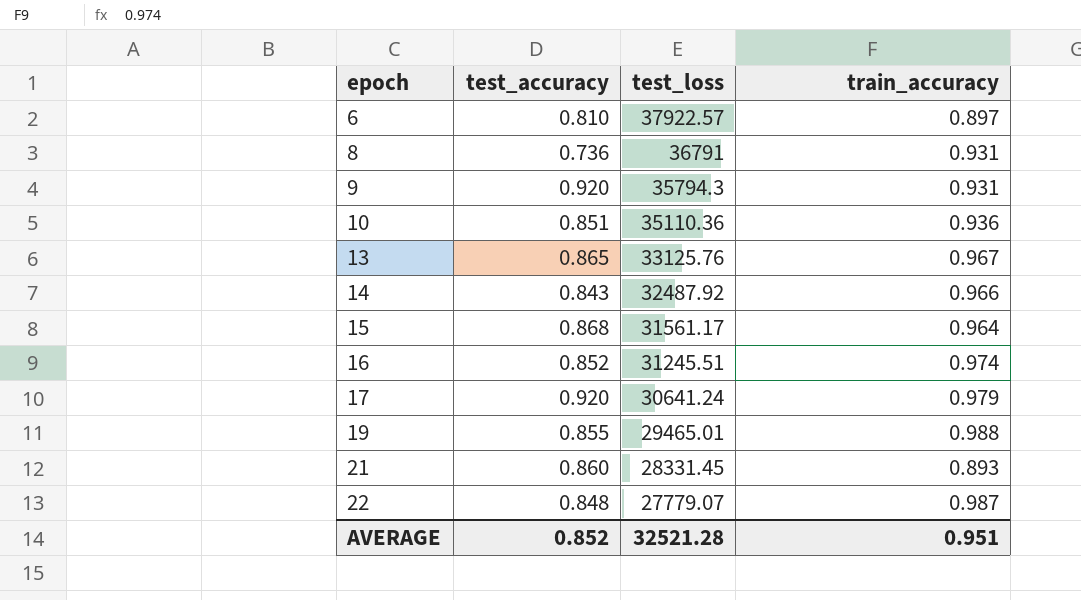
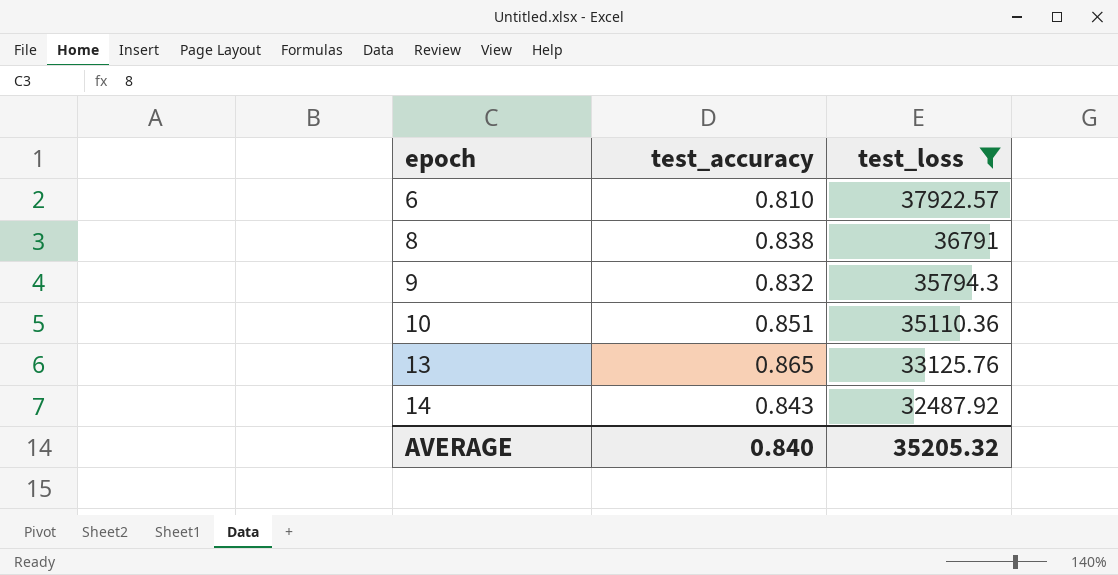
filter: none -> test_loss >= 32487.92
column train_accuracy | position: 4 -> none
8 | test_accuracy: 0.736 -> 0.838
9 | test_accuracy: 0.920 -> 0.832
AVERAGE | test_accuracy: 0.852 -> 0.840
AVERAGE | test_loss: 32521.28 -> 35205.32

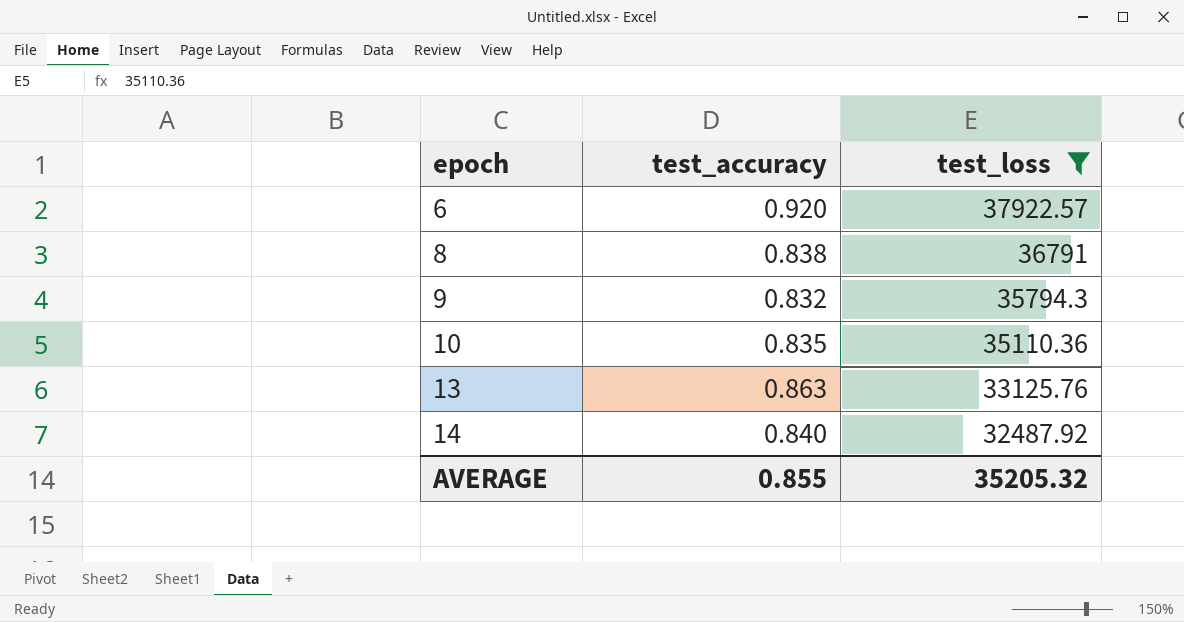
6 | test_accuracy: 0.810 -> 0.920
10 | test_accuracy: 0.851 -> 0.835
13 | test_accuracy: 0.865 -> 0.863
14 | test_accuracy: 0.843 -> 0.840
AVERAGE | test_accuracy: 0.840 -> 0.855

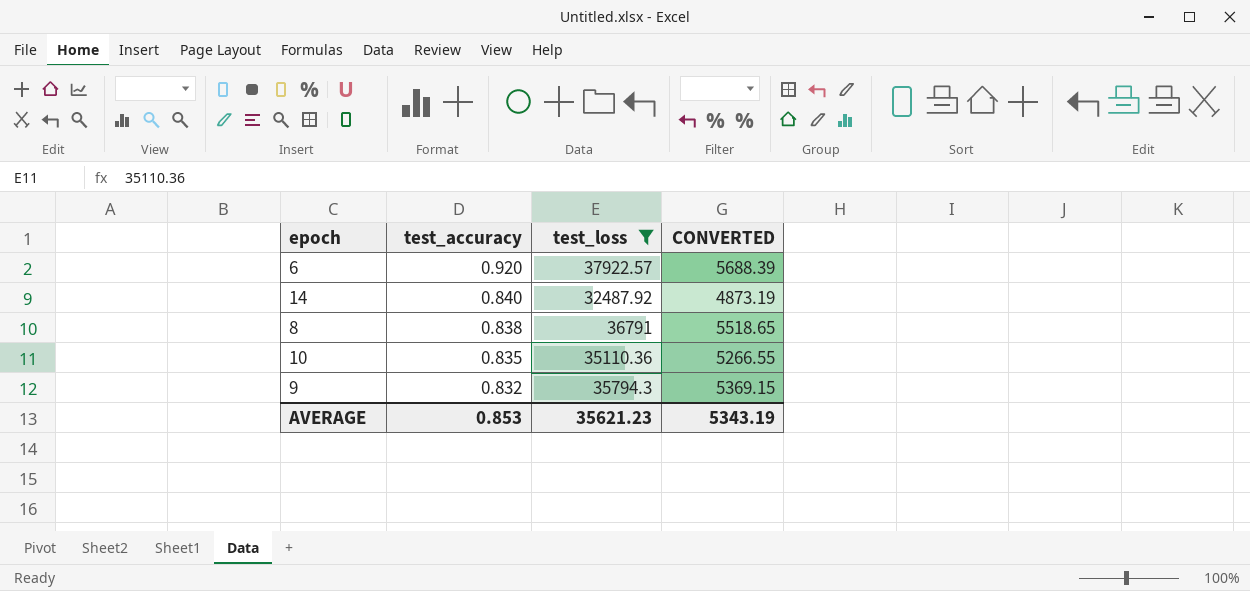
row order: epoch ascending -> test_accuracy descending
column CONVERTED | formula: none -> [test_loss] * 0.15
row 13: 0.863 | 33125.76 -> none
AVERAGE | test_accuracy: 0.855 -> 0.853
AVERAGE | test_loss: 35205.32 -> 35621.23

